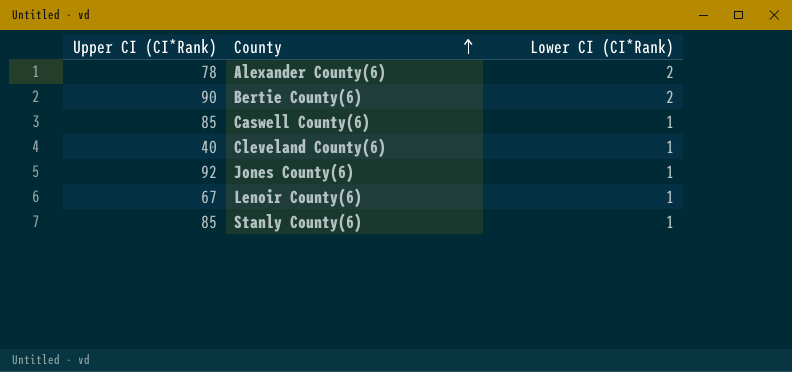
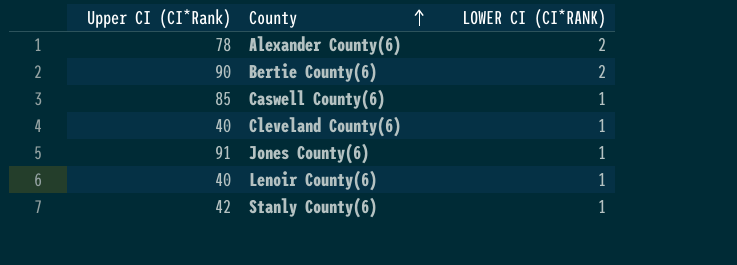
column name: Lower CI (CI*Rank) -> LOWER CI (CI*RANK)
Jones County(6) | Upper CI (CI*Rank): 92 -> 91
Lenoir County(6) | Upper CI (CI*Rank): 67 -> 40
Stanly County(6) | Upper CI (CI*Rank): 85 -> 42

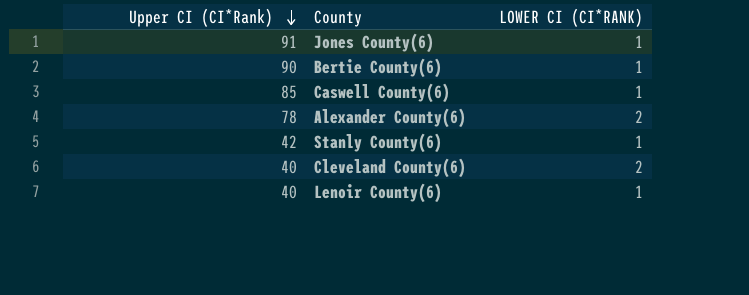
row order: County ascending -> Upper CI (CI*Rank) descending
Bertie County(6) | LOWER CI (CI*RANK): 2 -> 1
Cleveland County(6) | LOWER CI (CI*RANK): 1 -> 2

